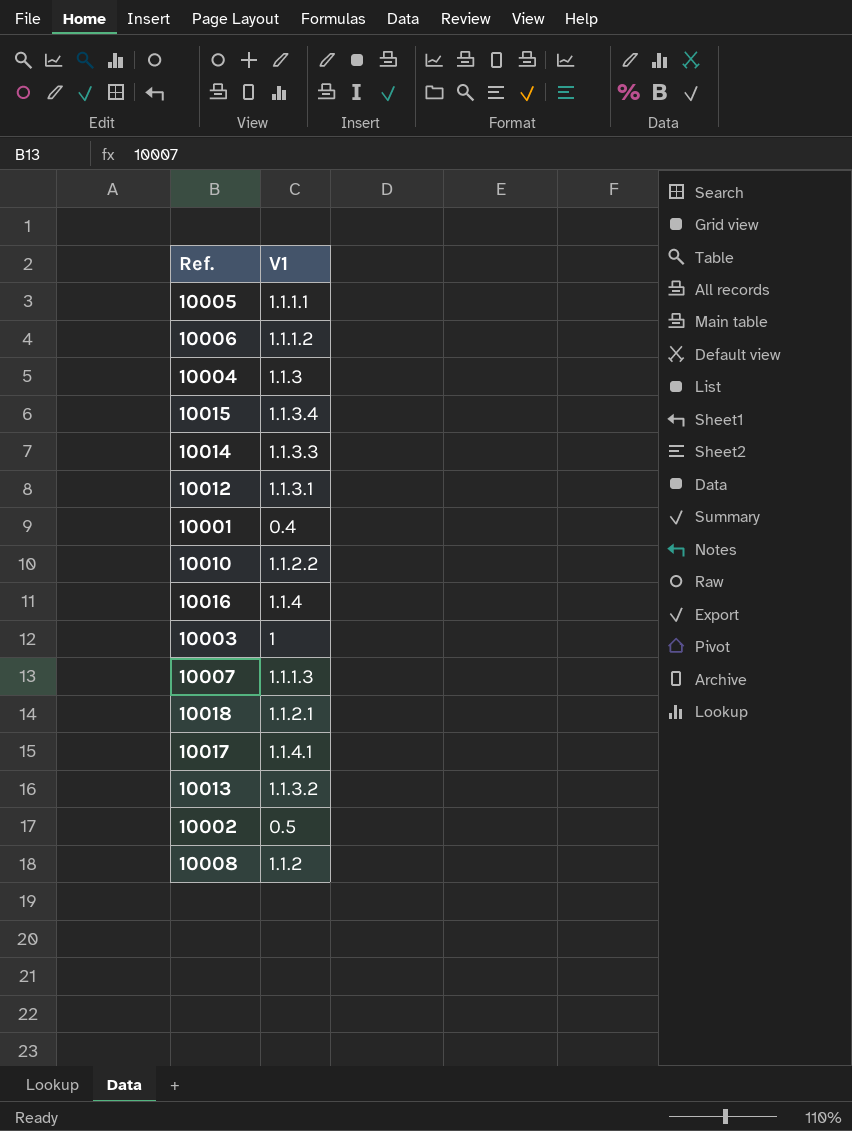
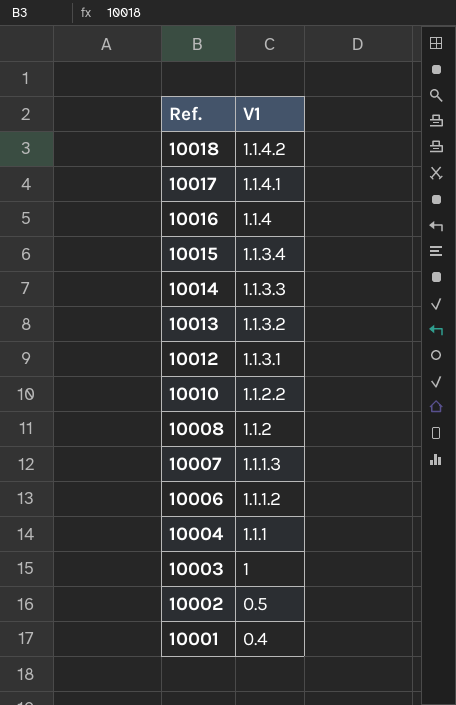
row order: none -> Ref. descending
row 10005: 1.1.1.1 -> none
10018 | V1: 1.1.2.1 -> 1.1.4.2
10004 | V1: 1.1.3 -> 1.1.1

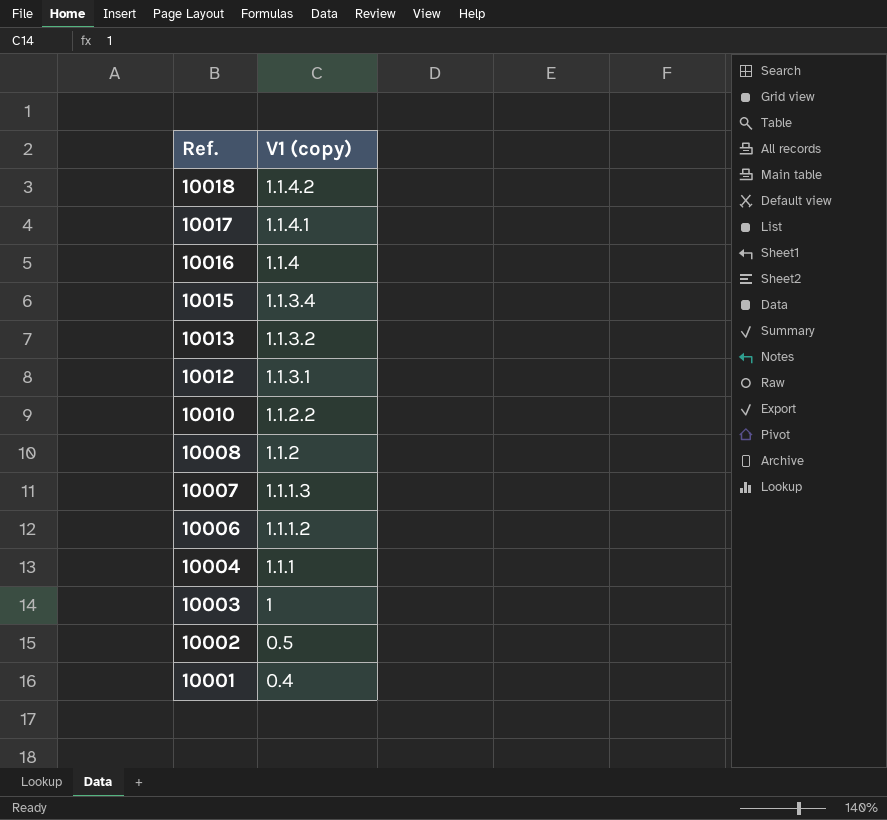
column name: V1 -> V1 (copy)
row 10014: 1.1.3.3 -> none

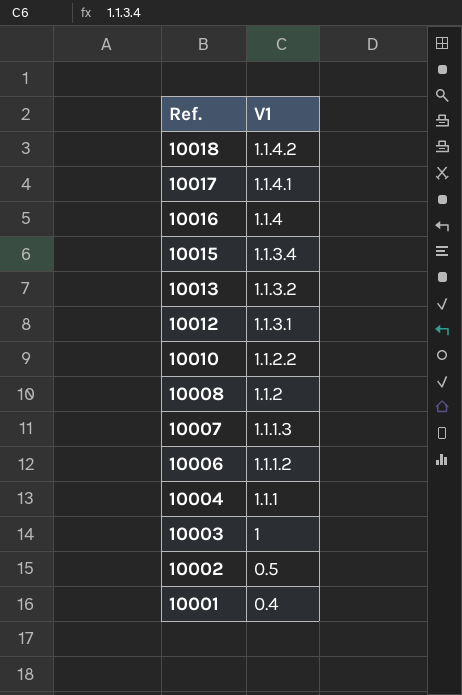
column name: V1 (copy) -> V1

